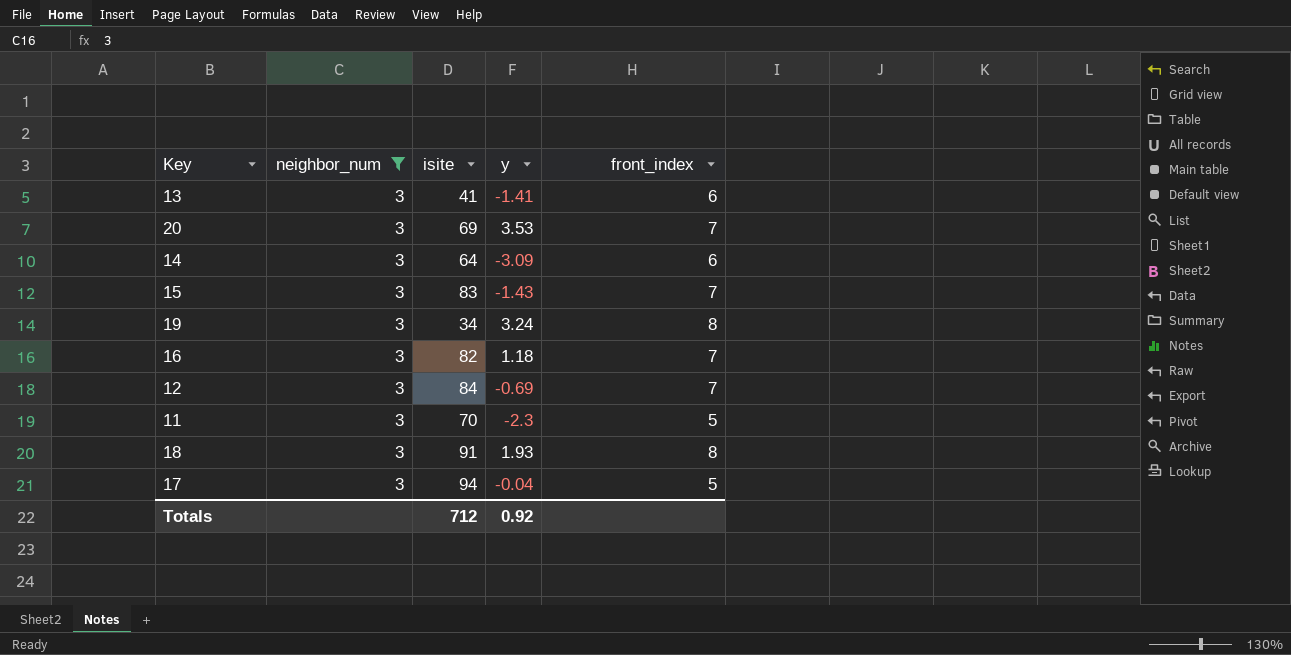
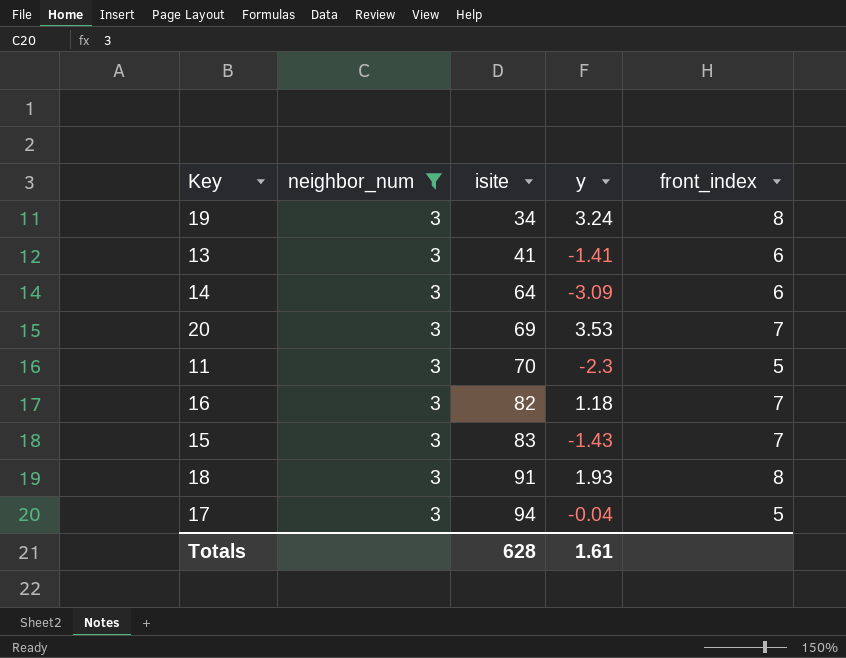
row order: none -> isite ascending
row 12: 3 | 84 | -0.69 | 7 -> none
Totals | isite: 712 -> 628
Totals | y: 0.92 -> 1.61

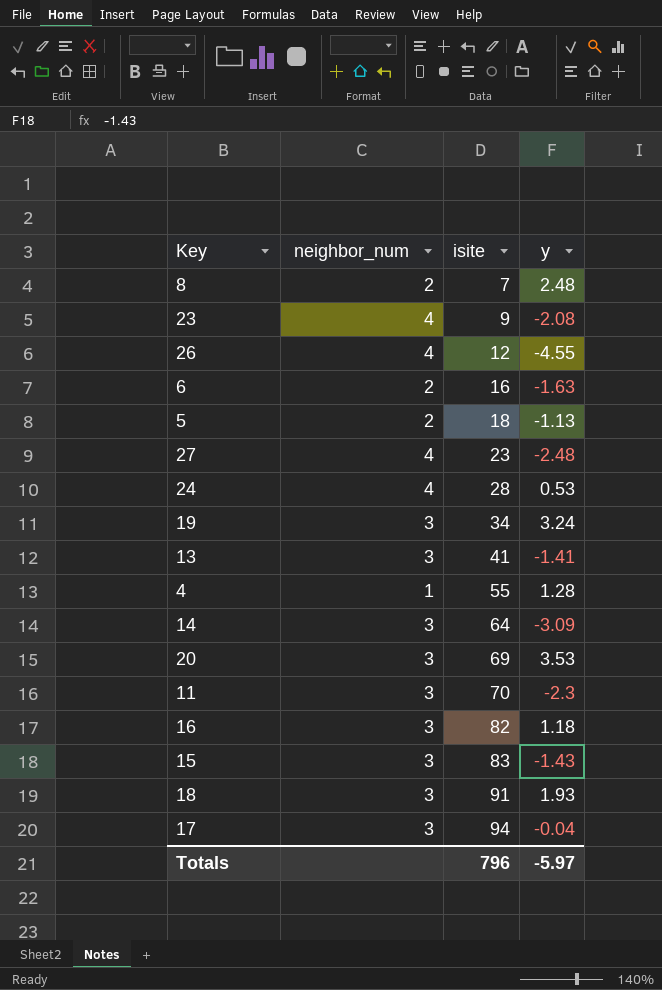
filter: neighbor_num = 3 -> none
column front_index | position: 5 -> none
Totals | isite: 628 -> 796
Totals | y: 1.61 -> -5.97

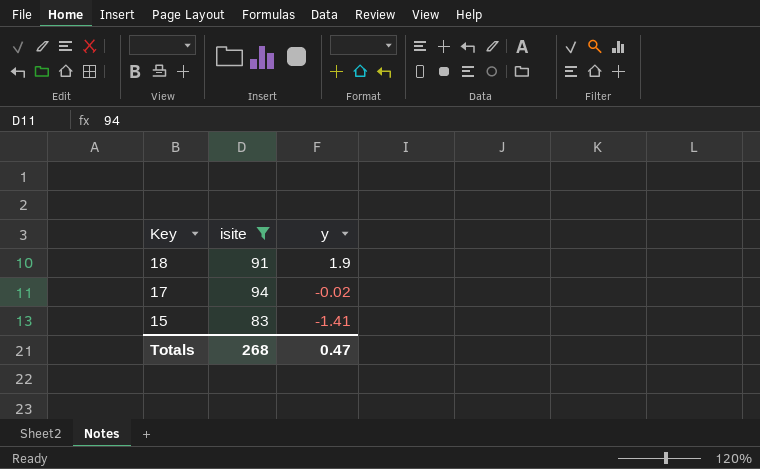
filter: none -> isite >= 83
row order: isite ascending -> Key descending
column neighbor_num | position: 2 -> none
18 | y: 1.93 -> 1.9
17 | y: -0.04 -> -0.02
15 | y: -1.43 -> -1.41
Totals | isite: 796 -> 268
Totals | y: -5.97 -> 0.47

